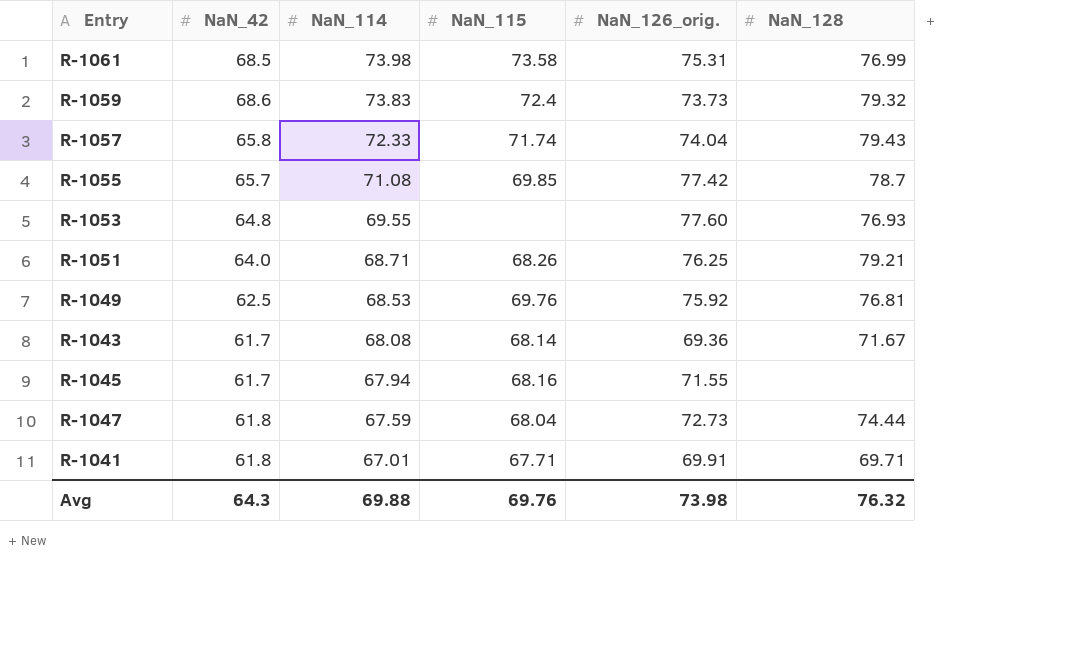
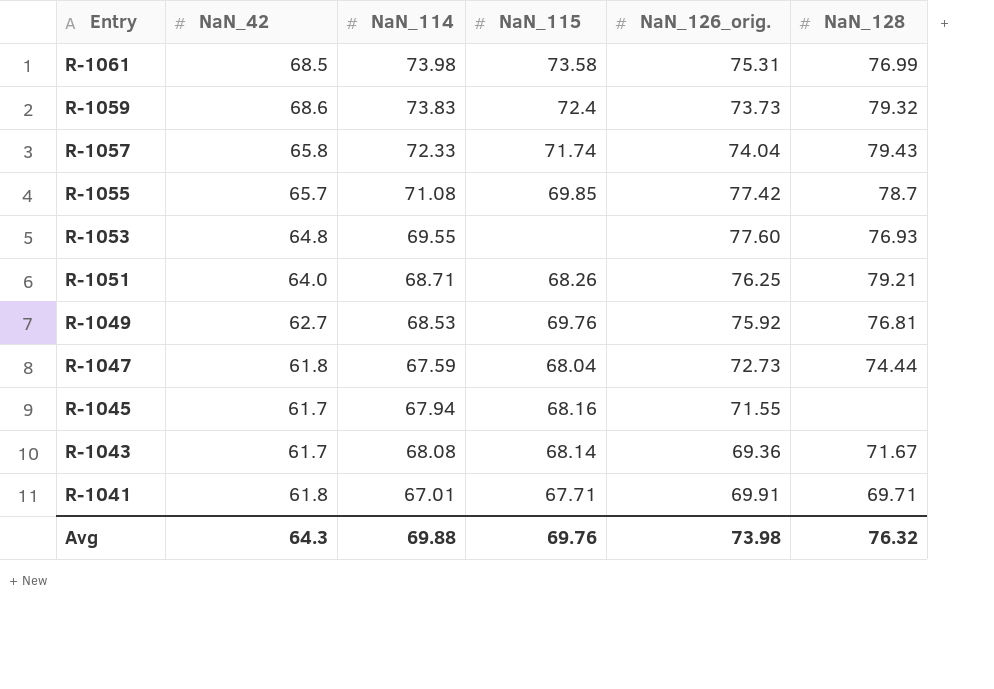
row order: NaN_114 descending -> Entry descending
R-1049 | NaN_42: 62.5 -> 62.7

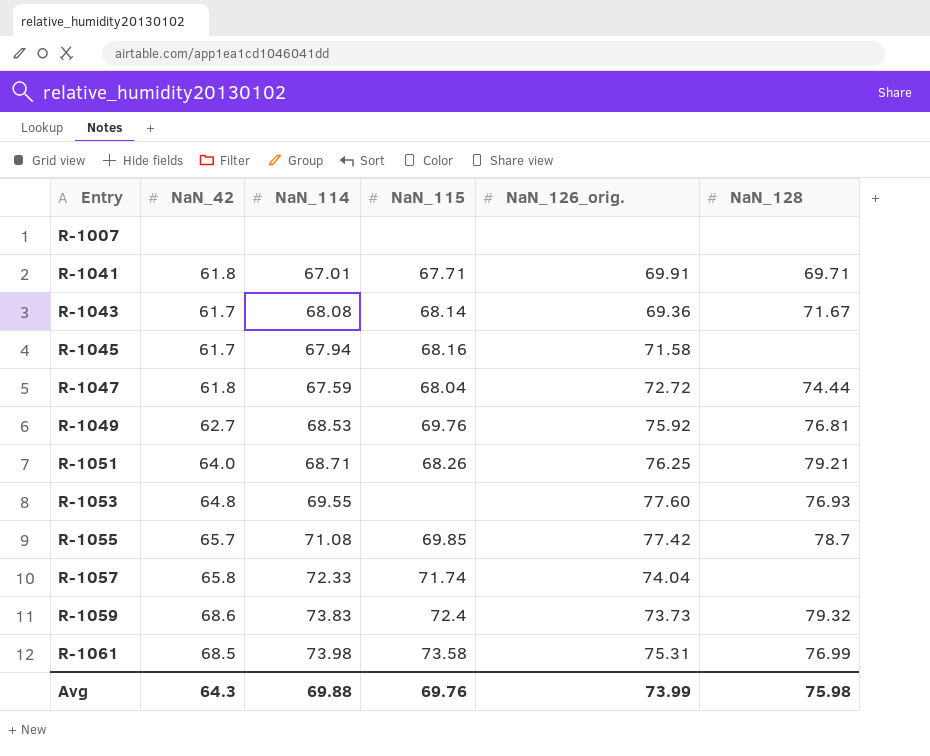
row order: Entry descending -> Entry ascending
row R-1007: none -> none | none | none | none | none
R-1045 | NaN_126_orig.: 71.55 -> 71.58
R-1047 | NaN_126_orig.: 72.73 -> 72.72
R-1057 | NaN_128: 79.43 -> none
Avg | NaN_126_orig.: 73.98 -> 73.99
Avg | NaN_128: 76.32 -> 75.98

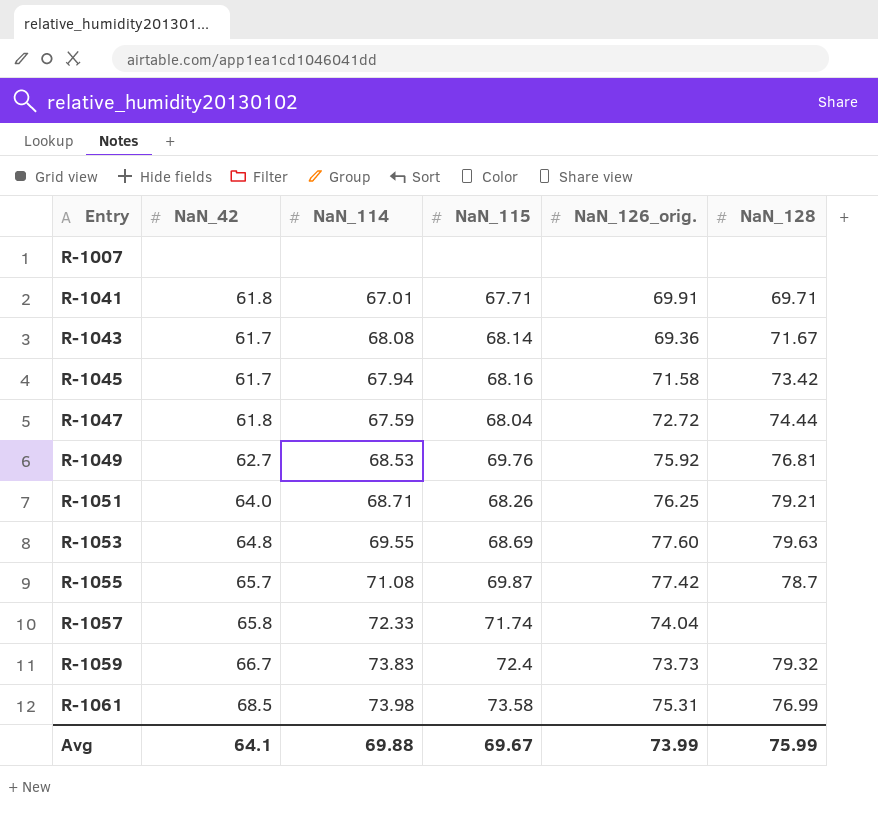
R-1045 | NaN_128: none -> 73.42
R-1053 | NaN_115: none -> 68.69
R-1053 | NaN_128: 76.93 -> 79.63
R-1055 | NaN_115: 69.85 -> 69.87
R-1059 | NaN_42: 68.6 -> 66.7
Avg | NaN_42: 64.3 -> 64.1
Avg | NaN_115: 69.76 -> 69.67
Avg | NaN_128: 75.98 -> 75.99

